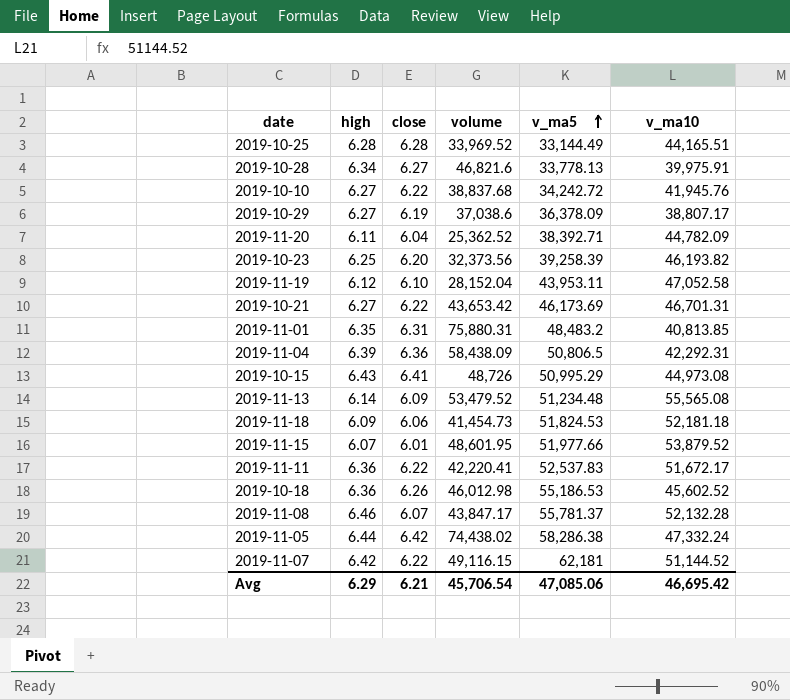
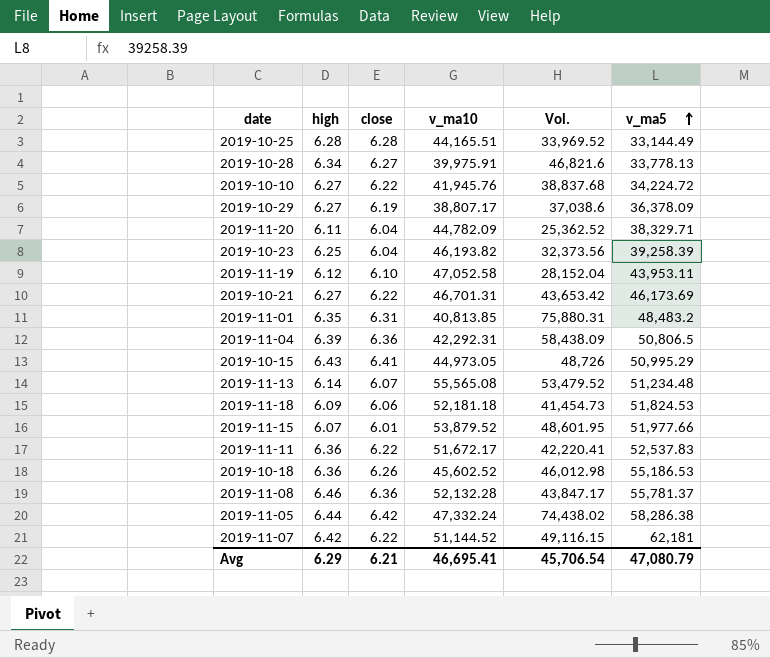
column v_ma10 | position: 6 -> 4
column name: volume -> Vol.
2019-10-10 | v_ma5: 34,242.72 -> 34,224.72
2019-11-20 | v_ma5: 38,392.71 -> 38,329.71
2019-10-23 | close: 6.20 -> 6.04
2019-10-15 | v_ma10: 44,973.08 -> 44,973.05
2019-11-13 | close: 6.09 -> 6.07
2019-11-08 | close: 6.07 -> 6.36
Avg | v_ma10: 46,695.42 -> 46,695.41
Avg | v_ma5: 47,085.06 -> 47,080.79

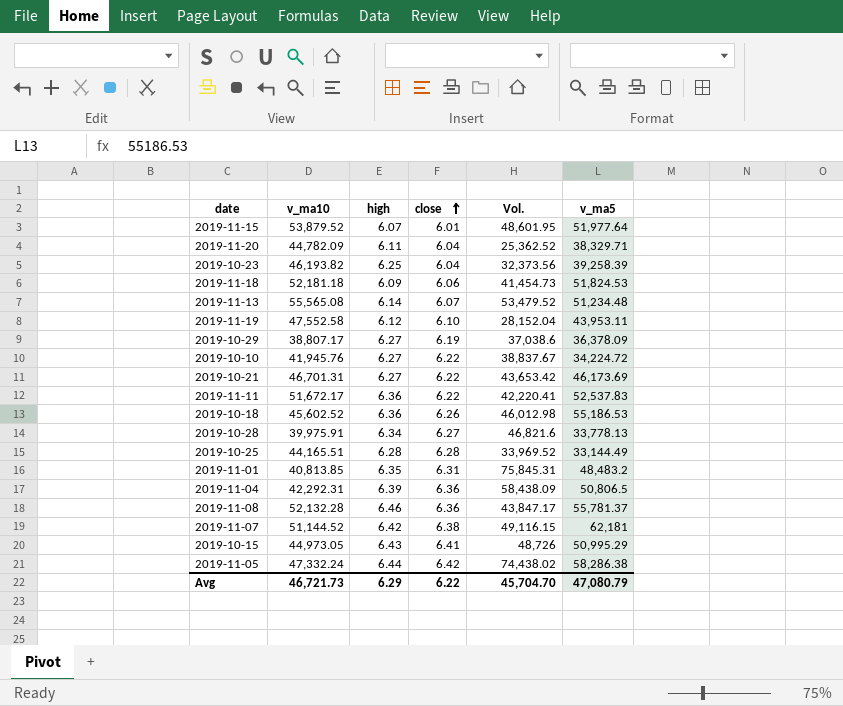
row order: v_ma5 ascending -> close ascending
column v_ma10 | position: 4 -> 2
2019-11-15 | v_ma5: 51,977.66 -> 51,977.64
2019-11-19 | v_ma10: 47,052.58 -> 47,552.58
2019-10-10 | Vol.: 38,837.68 -> 38,837.67
2019-11-01 | Vol.: 75,880.31 -> 75,845.31
2019-11-07 | close: 6.22 -> 6.38
Avg | v_ma10: 46,695.41 -> 46,721.73
Avg | close: 6.21 -> 6.22
Avg | Vol.: 45,706.54 -> 45,704.70

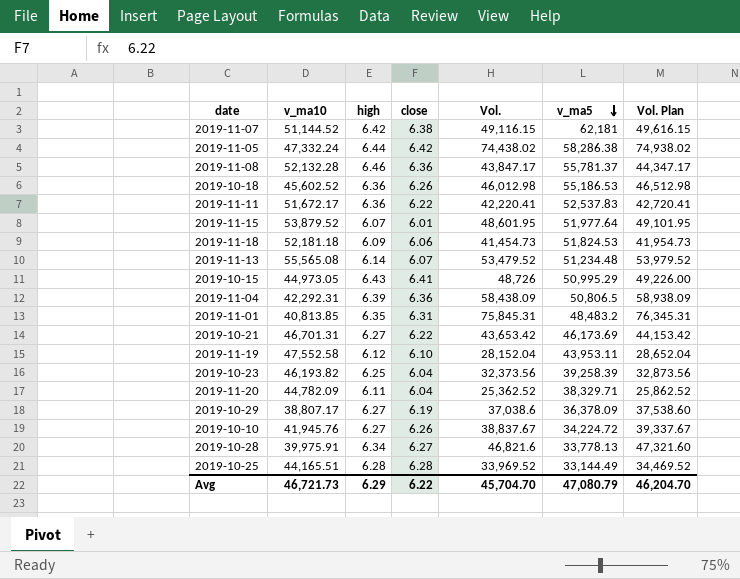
row order: close ascending -> v_ma5 descending
column Vol. Plan | formula: none -> [Vol.] + 500
2019-10-10 | close: 6.22 -> 6.26

